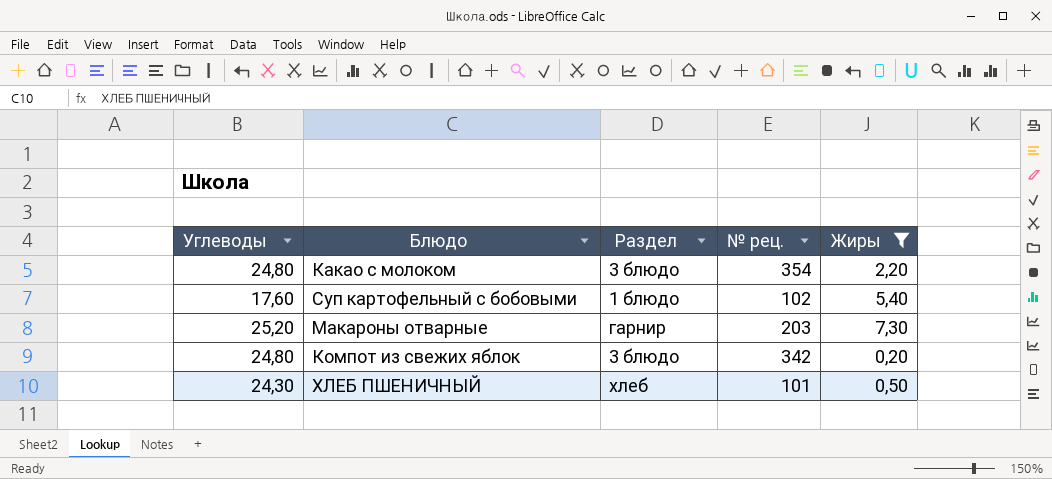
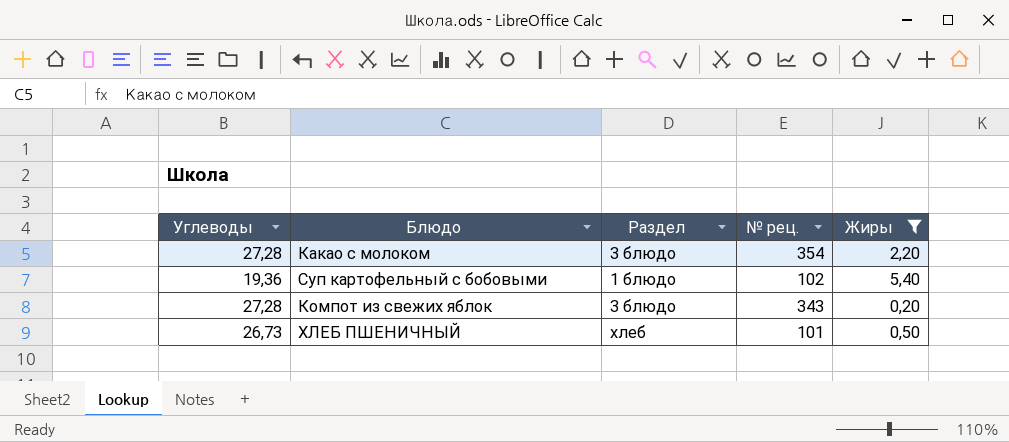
row Макароны отварные: 25,20 | гарнир | 203 | 7,30 -> none
Какао с молоком | Углеводы: 24,80 -> 27,28
Суп картофельный с бобовыми | Углеводы: 17,60 -> 19,36
Компот из свежих яблок | Углеводы: 24,80 -> 27,28
Компот из свежих яблок | № рец.: 342 -> 343
ХЛЕБ ПШЕНИЧНЫЙ | Углеводы: 24,30 -> 26,73

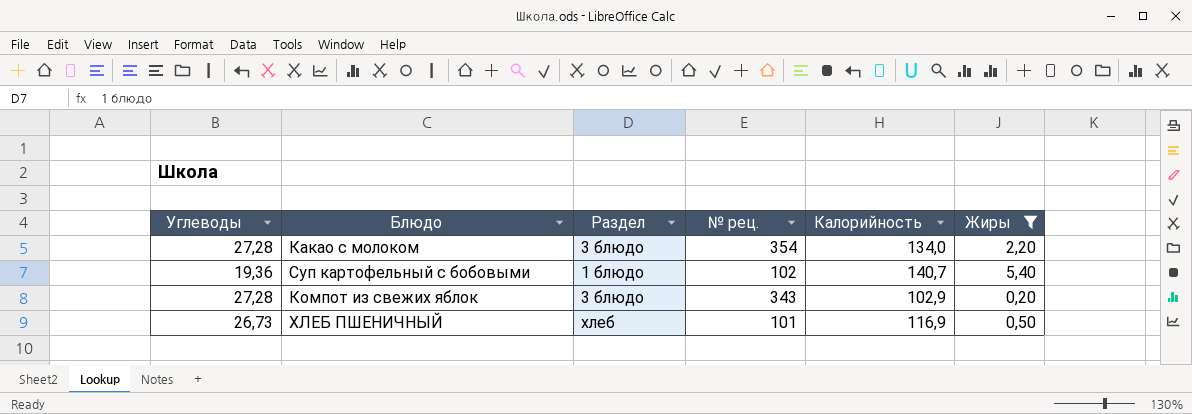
column Калорийность | position: none -> 5

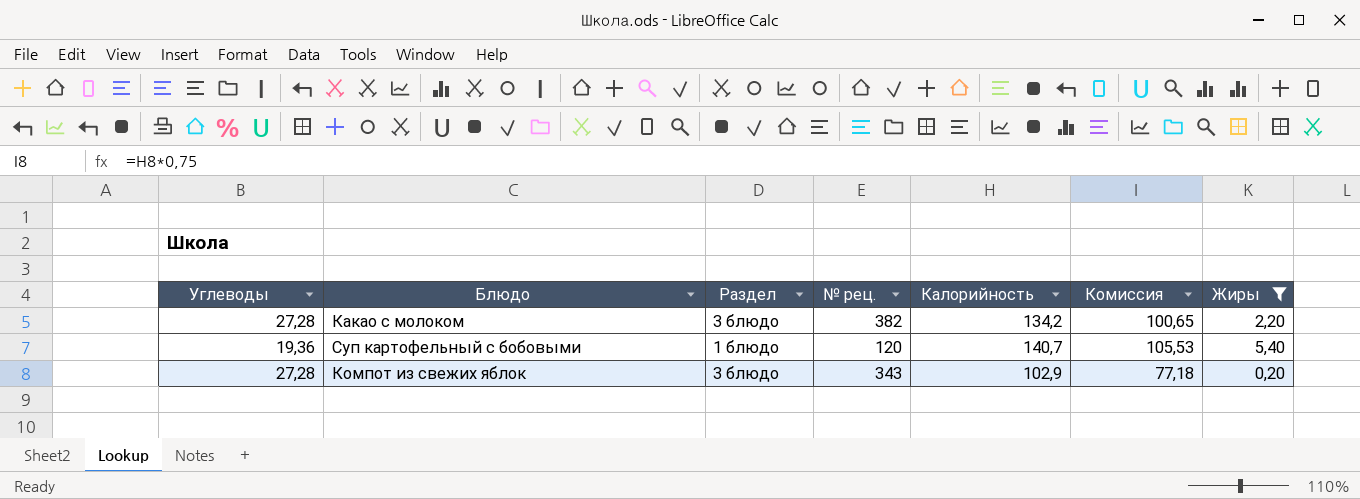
column Комиссия | formula: none -> [Калорийность] * 0,75
row ХЛЕБ ПШЕНИЧНЫЙ: 26,73 | хлеб | 101 | 116,9 | 0,50 -> none
Какао с молоком | № рец.: 354 -> 382
Какао с молоком | Калорийность: 134,0 -> 134,2
Суп картофельный с бобовыми | № рец.: 102 -> 120

